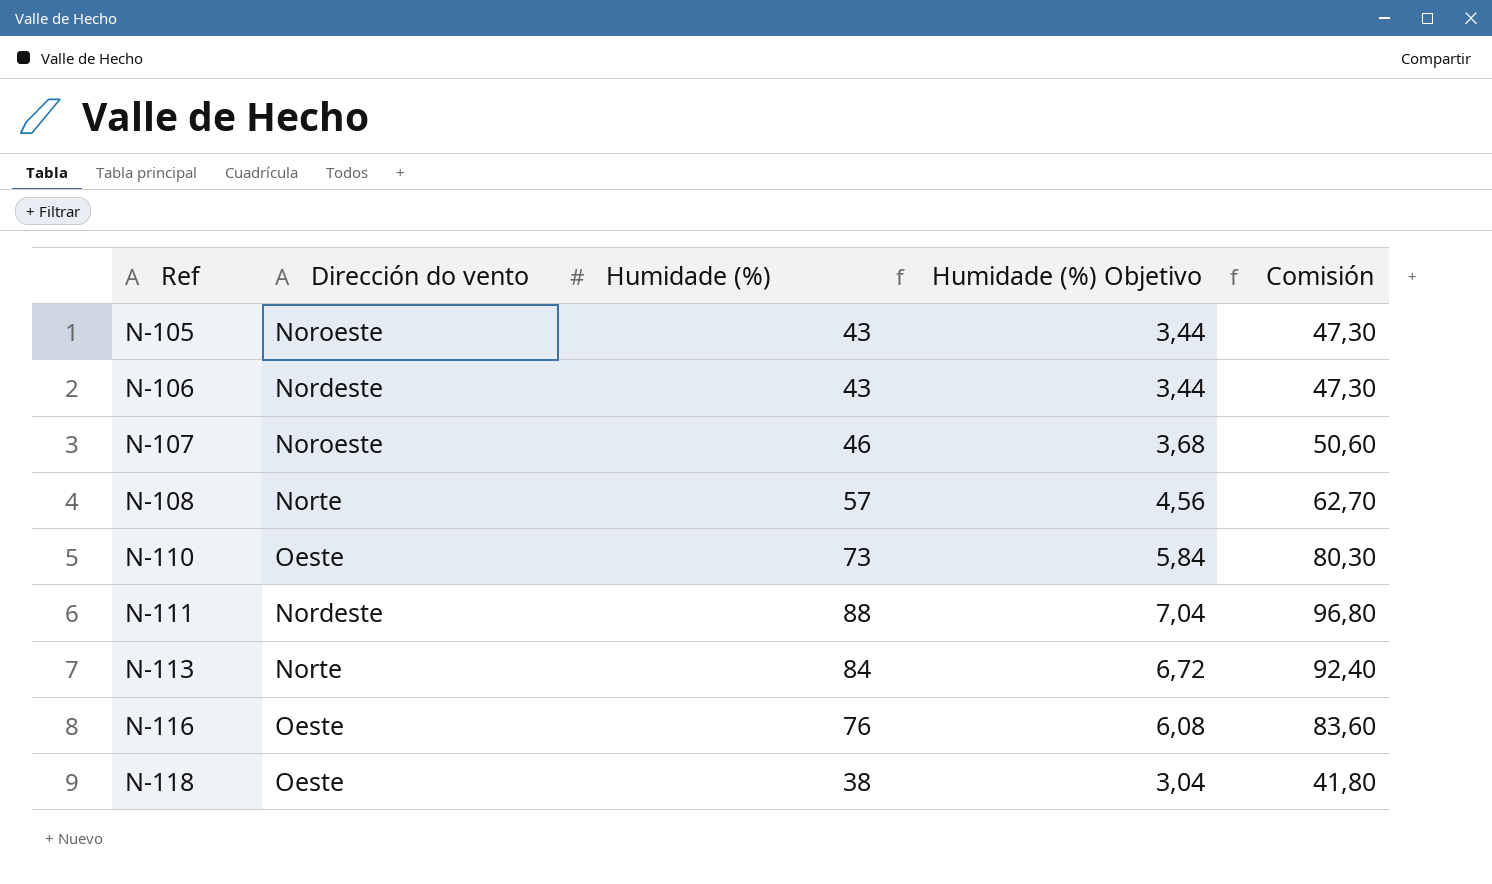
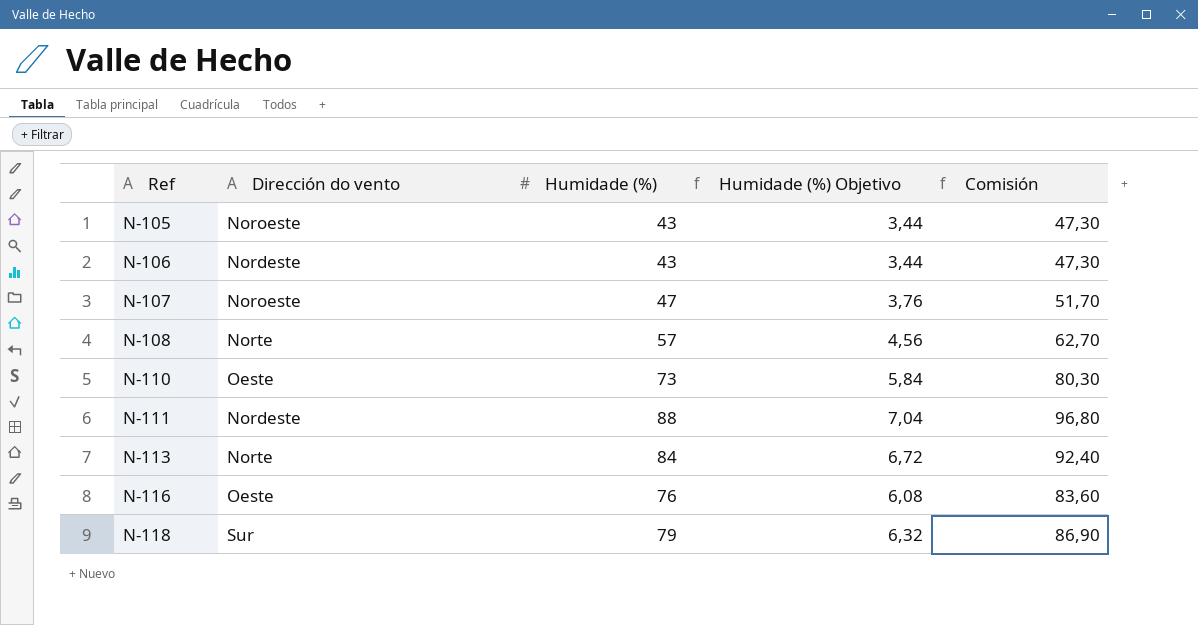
N-107 | Humidade (%): 46 -> 47
N-107 | Humidade (%) Objetivo: 3,68 -> 3,76
N-107 | Comisión: 50,60 -> 51,70
N-118 | Dirección do vento: Oeste -> Sur
N-118 | Humidade (%): 38 -> 79
N-118 | Humidade (%) Objetivo: 3,04 -> 6,32
N-118 | Comisión: 41,80 -> 86,90

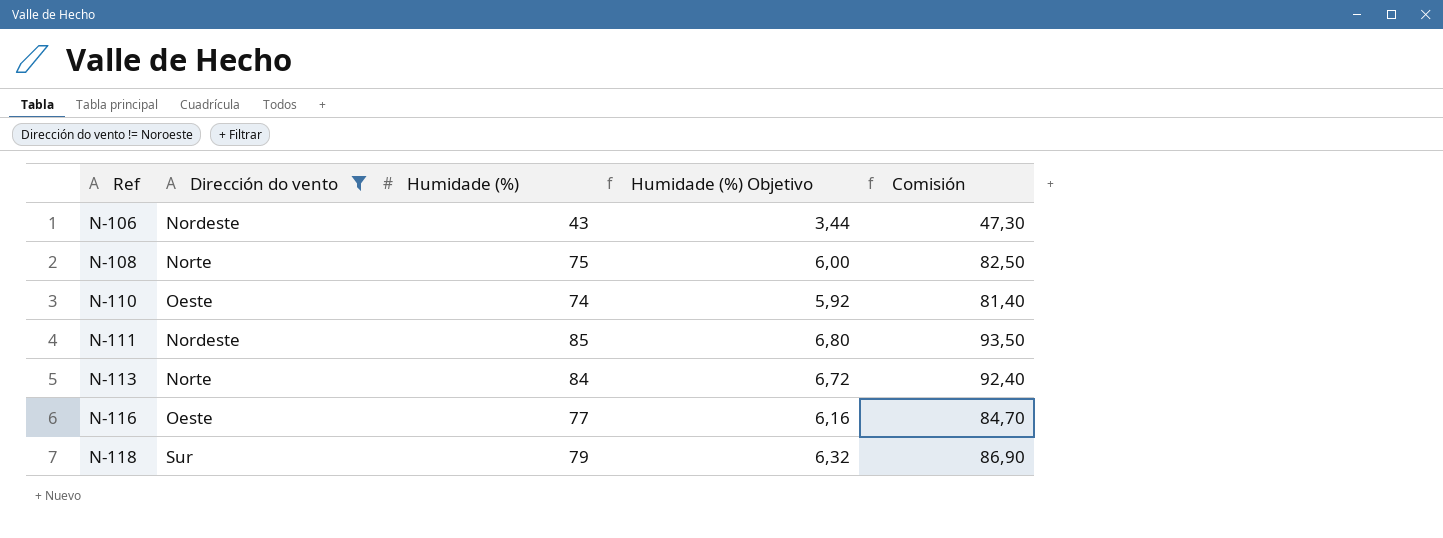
filter: none -> Dirección do vento != Noroeste
N-108 | Humidade (%): 57 -> 75
N-108 | Humidade (%) Objetivo: 4,56 -> 6,00
N-108 | Comisión: 62,70 -> 82,50
N-110 | Humidade (%): 73 -> 74
N-110 | Humidade (%) Objetivo: 5,84 -> 5,92
N-110 | Comisión: 80,30 -> 81,40
N-111 | Humidade (%): 88 -> 85
N-111 | Humidade (%) Objetivo: 7,04 -> 6,80
N-111 | Comisión: 96,80 -> 93,50
N-116 | Humidade (%): 76 -> 77
N-116 | Humidade (%) Objetivo: 6,08 -> 6,16
N-116 | Comisión: 83,60 -> 84,70

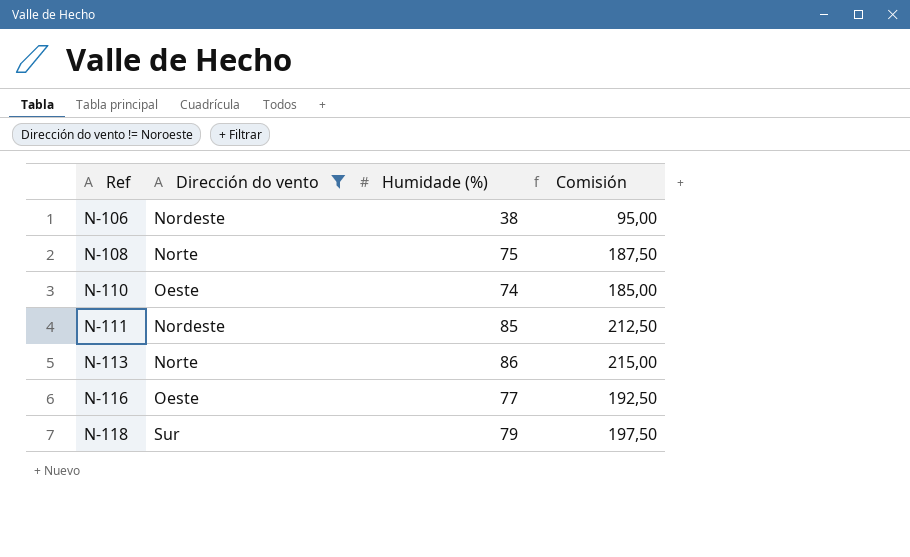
column Humidade (%) Objetivo | formula: [Humidade (%)] * 0,08 -> none
column Comisión | formula: [Humidade (%)] * 1,1 -> [Humidade (%)] * 2,5
N-106 | Humidade (%): 43 -> 38
N-113 | Humidade (%): 84 -> 86

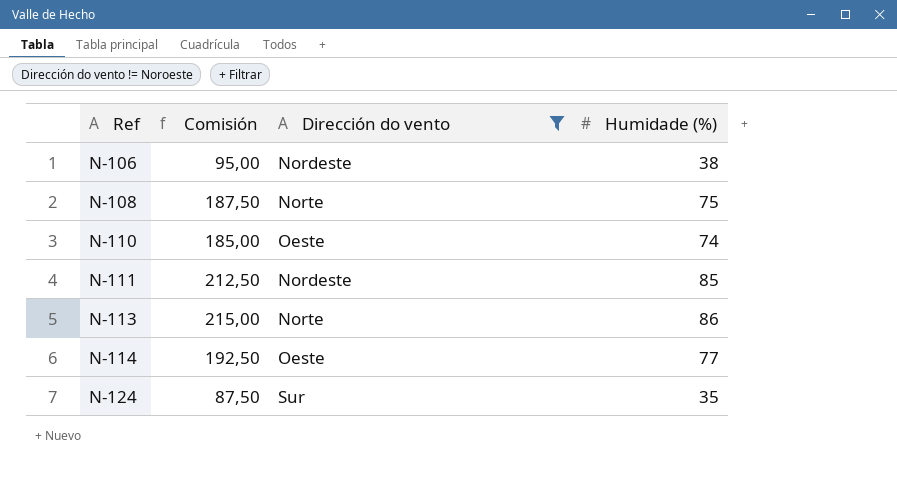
column Comisión | position: 4 -> 2
row N-116: Oeste | 77 | 192,50 -> none
row N-118: Sur | 79 | 197,50 -> none
row N-114: none -> 192,50 | Oeste | 77
row N-124: none -> 87,50 | Sur | 35

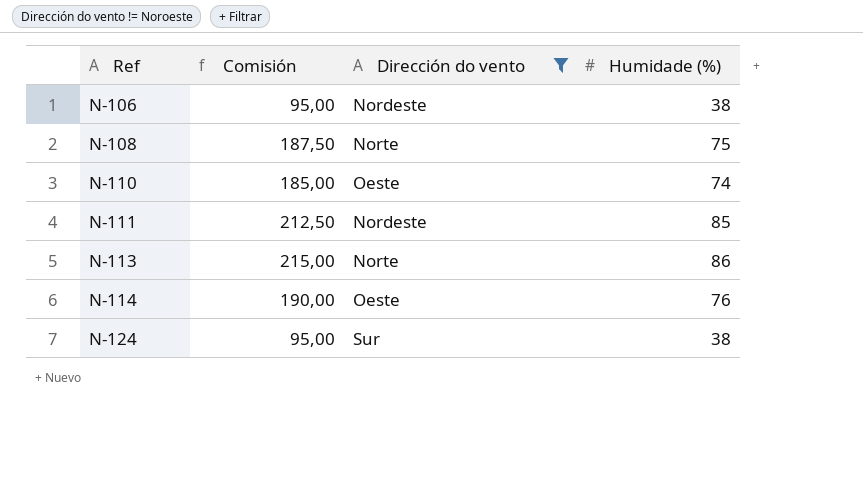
N-114 | Comisión: 192,50 -> 190,00
N-114 | Humidade (%): 77 -> 76
N-124 | Comisión: 87,50 -> 95,00
N-124 | Humidade (%): 35 -> 38

